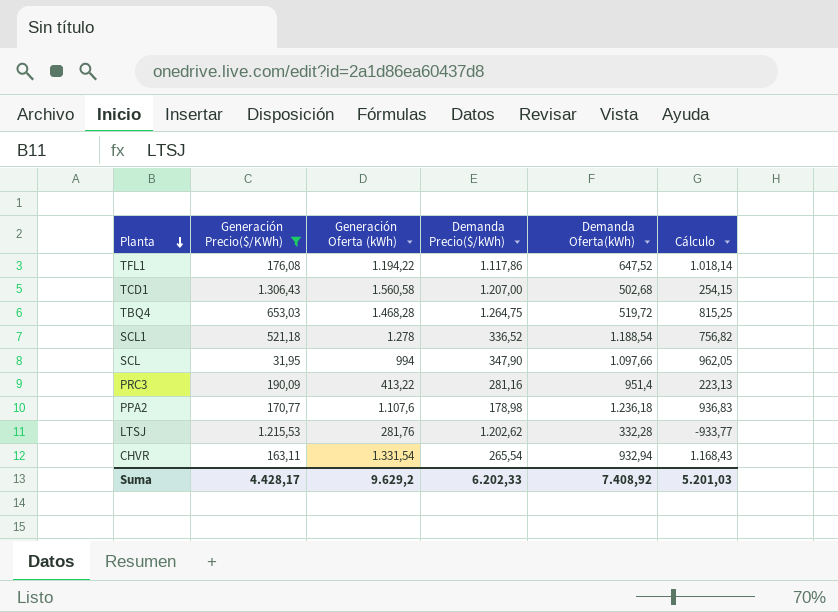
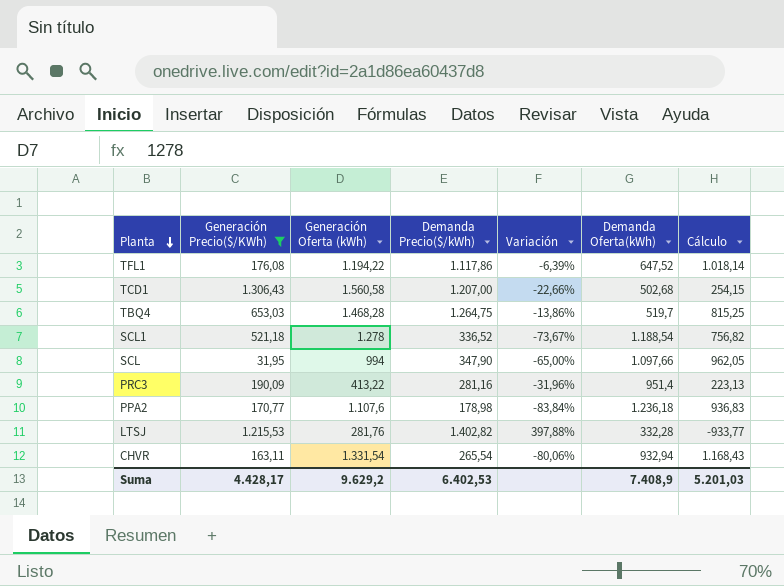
column Variación | formula: none -> ([Demanda Precio($/kWh)] - [Generación Oferta (kWh)]) / [Generación Oferta (kWh)]
TBQ4 | Demanda Oferta(kWh): 519,72 -> 519,7
LTSJ | Demanda Precio($/kWh): 1.202,62 -> 1.402,82
Suma | Demanda Precio($/kWh): 6.202,33 -> 6.402,53
Suma | Demanda Oferta(kWh): 7.408,92 -> 7.408,9

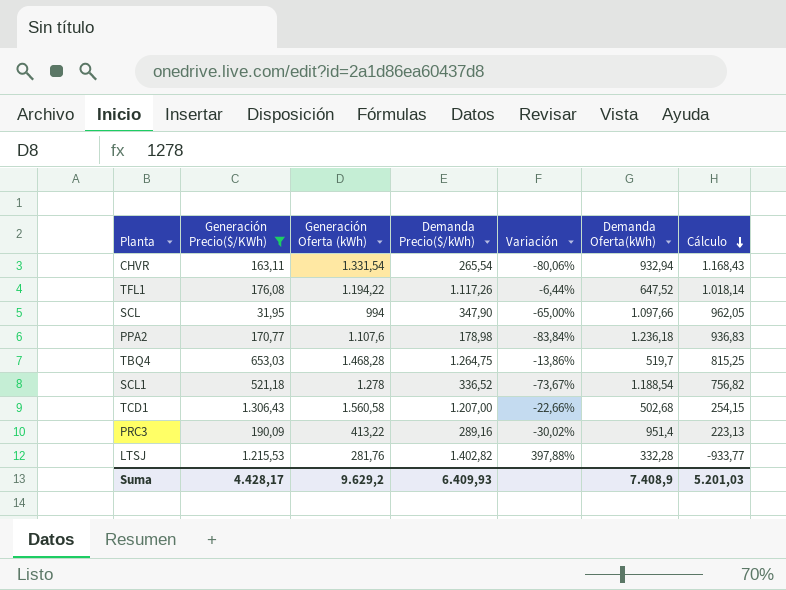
row order: Planta descending -> Cálculo descending
TFL1 | Demanda Precio($/kWh): 1.117,86 -> 1.117,26
TFL1 | Variación: -6,39% -> -6,44%
PRC3 | Demanda Precio($/kWh): 281,16 -> 289,16
PRC3 | Variación: -31,96% -> -30,02%
Suma | Demanda Precio($/kWh): 6.402,53 -> 6.409,93

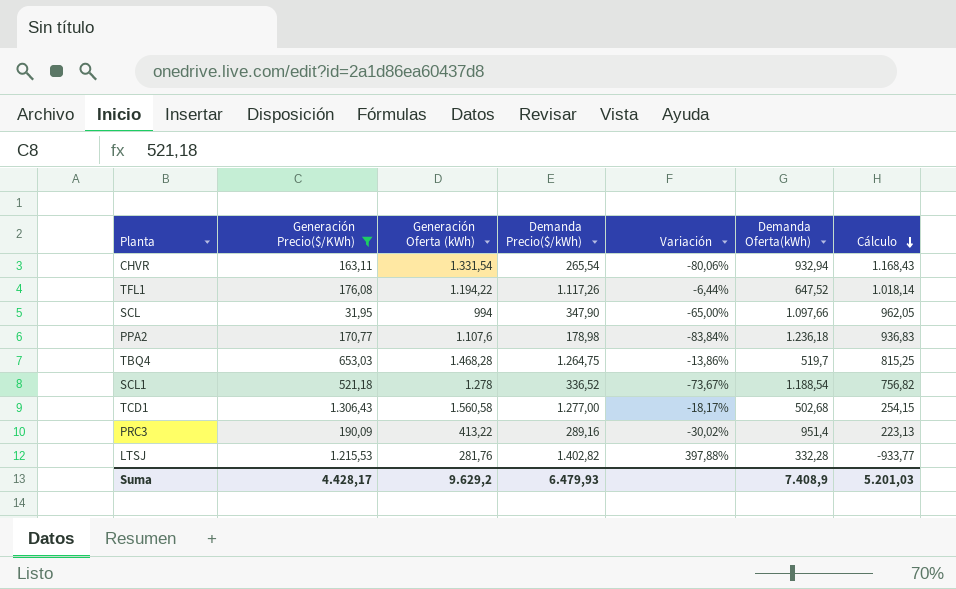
TCD1 | Demanda Precio($/kWh): 1.207,00 -> 1.277,00
TCD1 | Variación: -22,66% -> -18,17%
Suma | Demanda Precio($/kWh): 6.409,93 -> 6.479,93

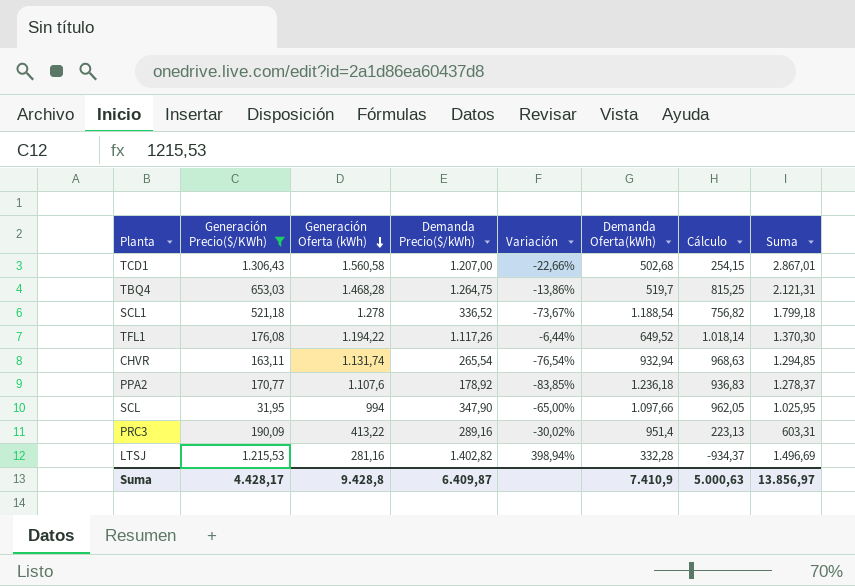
row order: Cálculo descending -> Generación Oferta (kWh) descending
column Suma | formula: none -> [Generación Precio($/KWh)] + [Generación Oferta (kWh)]
TCD1 | Demanda Precio($/kWh): 1.277,00 -> 1.207,00
TCD1 | Variación: -18,17% -> -22,66%
TFL1 | Demanda Oferta(kWh): 647,52 -> 649,52
CHVR | Generación Oferta (kWh): 1.331,54 -> 1.131,74
CHVR | Variación: -80,06% -> -76,54%
CHVR | Cálculo: 1.168,43 -> 968,63
PPA2 | Demanda Precio($/kWh): 178,98 -> 178,92
PPA2 | Variación: -83,84% -> -83,85%
LTSJ | Generación Oferta (kWh): 281,76 -> 281,16
LTSJ | Variación: 397,88% -> 398,94%
LTSJ | Cálculo: -933,77 -> -934,37
Suma | Generación Oferta (kWh): 9.629,2 -> 9.428,8
Suma | Demanda Precio($/kWh): 6.479,93 -> 6.409,87
Suma | Demanda Oferta(kWh): 7.408,9 -> 7.410,9
Suma | Cálculo: 5.201,03 -> 5.000,63

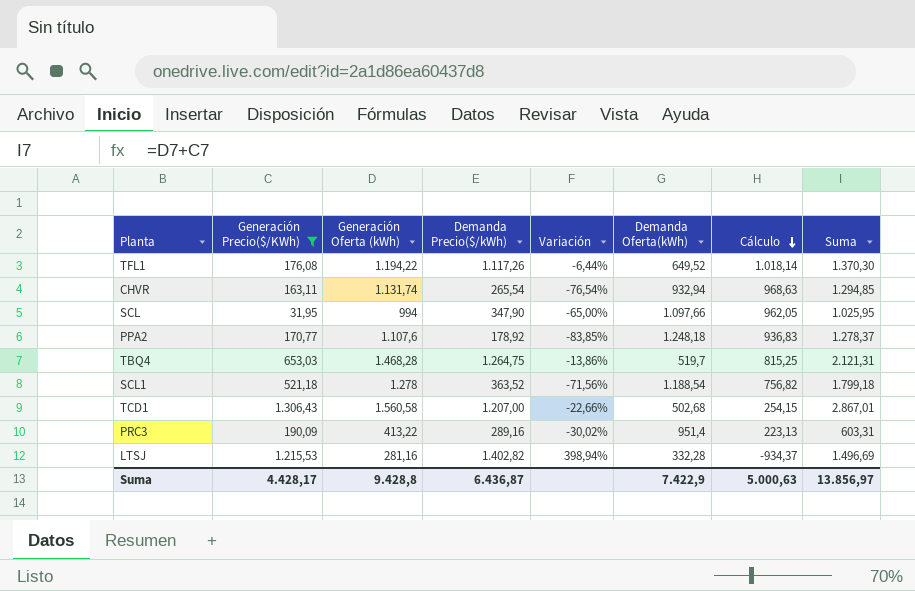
row order: Generación Oferta (kWh) descending -> Cálculo descending
PPA2 | Demanda Oferta(kWh): 1.236,18 -> 1.248,18
SCL1 | Demanda Precio($/kWh): 336,52 -> 363,52
SCL1 | Variación: -73,67% -> -71,56%
Suma | Demanda Precio($/kWh): 6.409,87 -> 6.436,87
Suma | Demanda Oferta(kWh): 7.410,9 -> 7.422,9

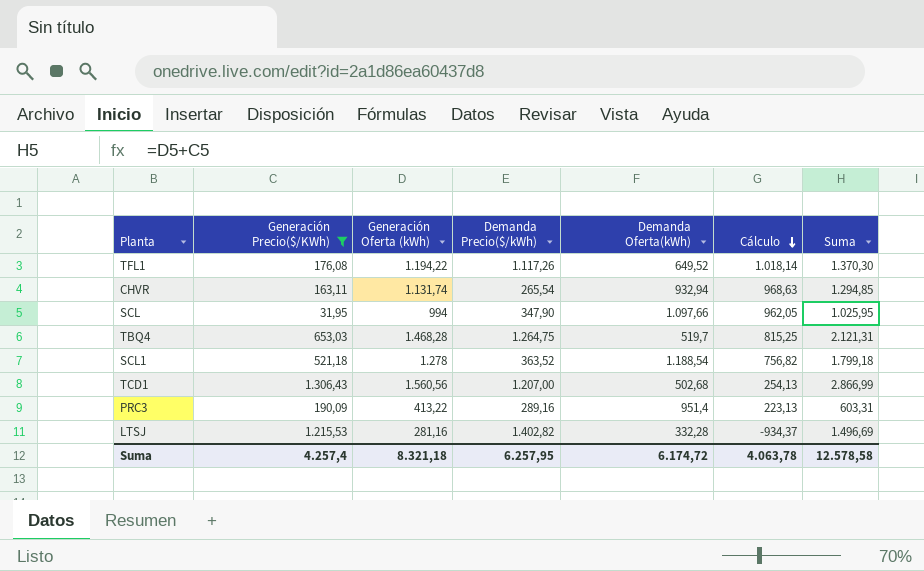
column Variación | formula: ([Demanda Precio($/kWh)] - [Generación Oferta (kWh)]) / [Generación Oferta (kWh)] -> none
row PPA2: 170,77 | 1.107,6 | 178,92 | -83,85% | 1.248,18 | 936,83 | 1.278,37 -> none
TCD1 | Generación Oferta (kWh): 1.560,58 -> 1.560,56
TCD1 | Cálculo: 254,15 -> 254,13
TCD1 | Suma: 2.867,01 -> 2.866,99
Suma | Generación Precio($/KWh): 4.428,17 -> 4.257,4
Suma | Generación Oferta (kWh): 9.428,8 -> 8.321,18
Suma | Demanda Precio($/kWh): 6.436,87 -> 6.257,95
Suma | Demanda Oferta(kWh): 7.422,9 -> 6.174,72
Suma | Cálculo: 5.000,63 -> 4.063,78
Suma | Suma: 13.856,97 -> 12.578,58

